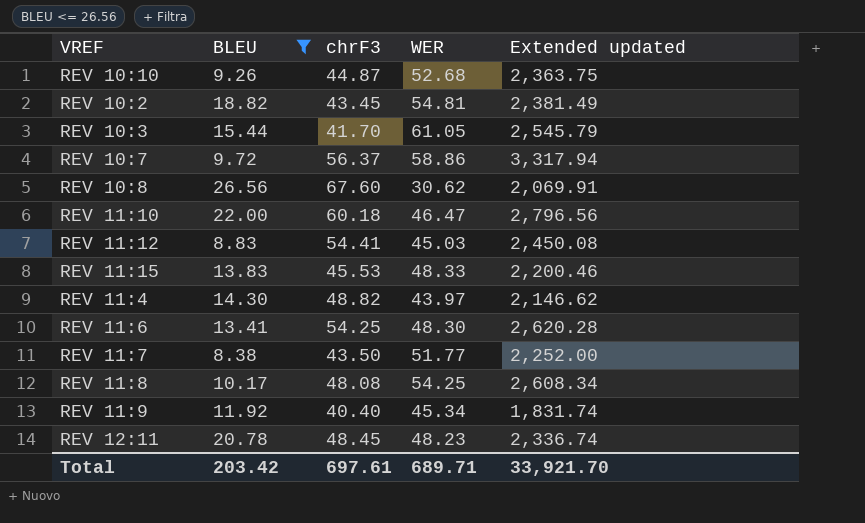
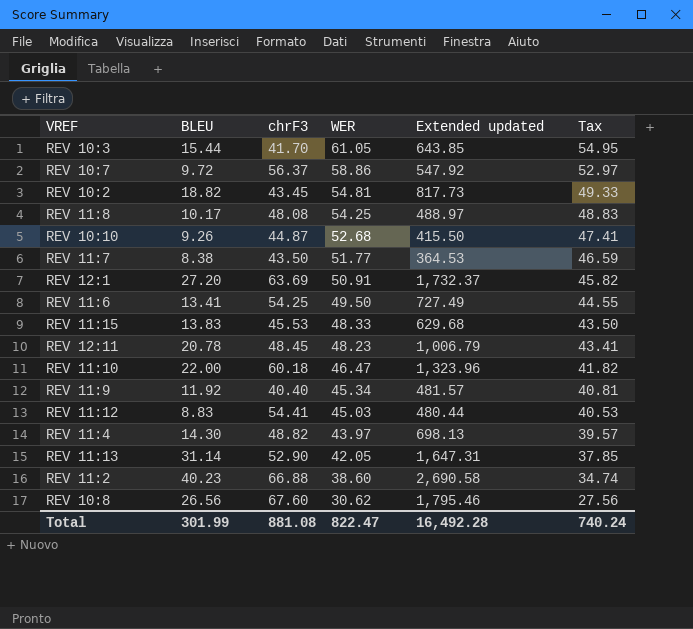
filter: BLEU <= 26.56 -> none
row order: none -> WER descending
column Extended updated | formula: [chrF3] * [WER] -> [BLEU] * [chrF3]
column Tax | formula: none -> [WER] * 0.9
REV 11:6 | WER: 48.30 -> 49.50
Total | BLEU: 203.42 -> 301.99
Total | chrF3: 697.61 -> 881.08
Total | WER: 689.71 -> 822.47
Total | Extended updated: 33,921.70 -> 16,492.28

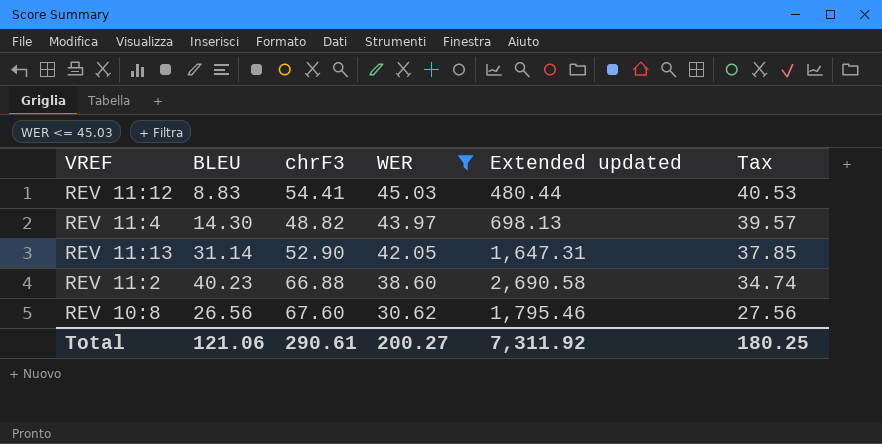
filter: none -> WER <= 45.03
Total | BLEU: 301.99 -> 121.06
Total | chrF3: 881.08 -> 290.61
Total | WER: 822.47 -> 200.27
Total | Extended updated: 16,492.28 -> 7,311.92
Total | Tax: 740.24 -> 180.25

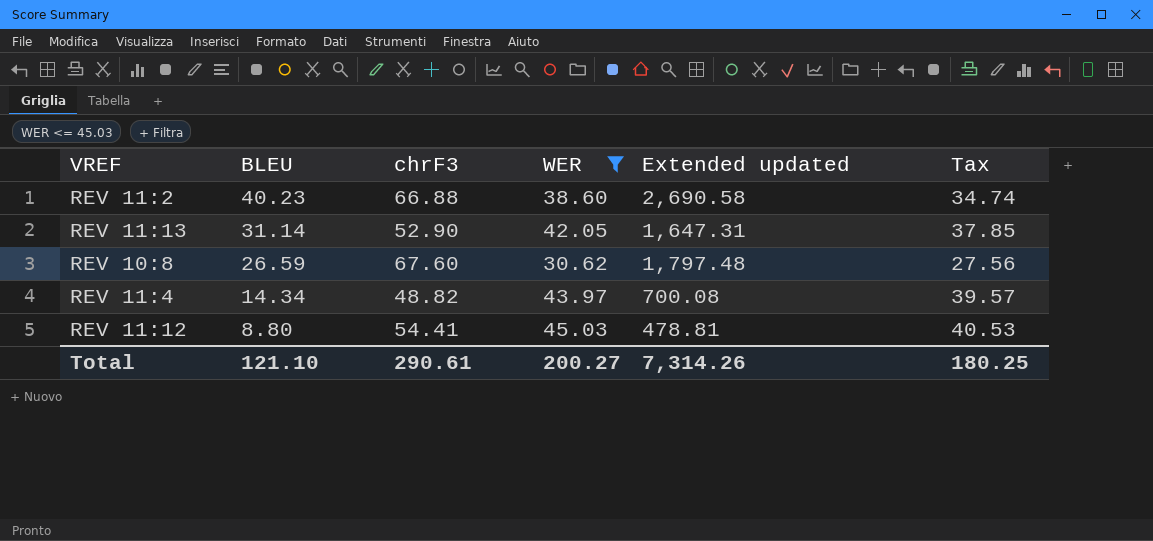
row order: WER descending -> BLEU descending
REV 10:8 | BLEU: 26.56 -> 26.59
REV 10:8 | Extended updated: 1,795.46 -> 1,797.48
REV 11:4 | BLEU: 14.30 -> 14.34
REV 11:4 | Extended updated: 698.13 -> 700.08
REV 11:12 | BLEU: 8.83 -> 8.80
REV 11:12 | Extended updated: 480.44 -> 478.81
Total | BLEU: 121.06 -> 121.10
Total | Extended updated: 7,311.92 -> 7,314.26

